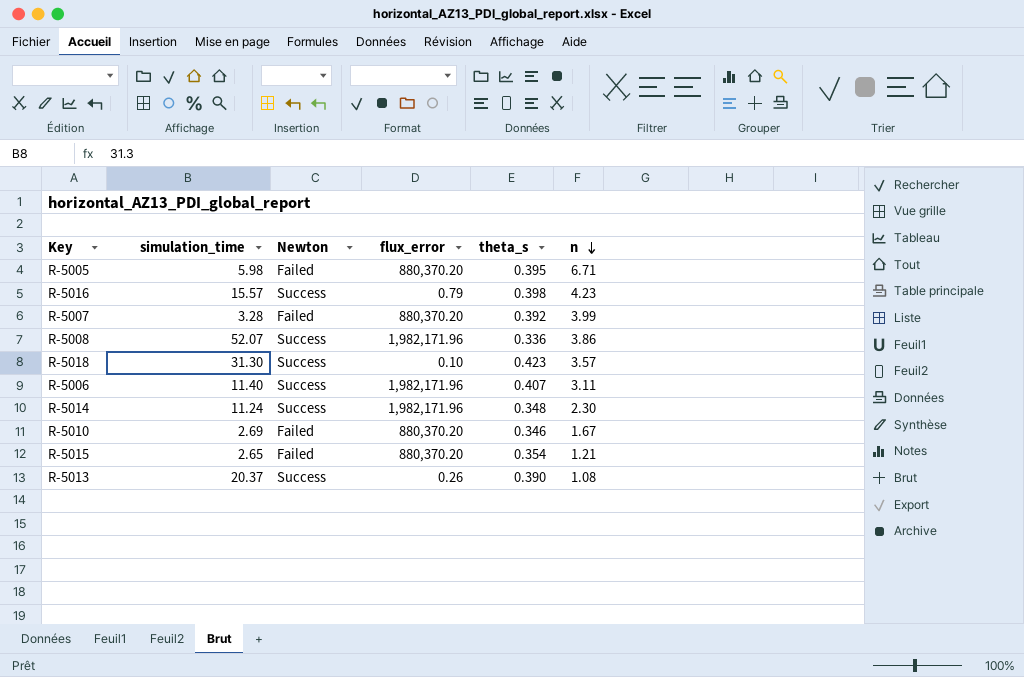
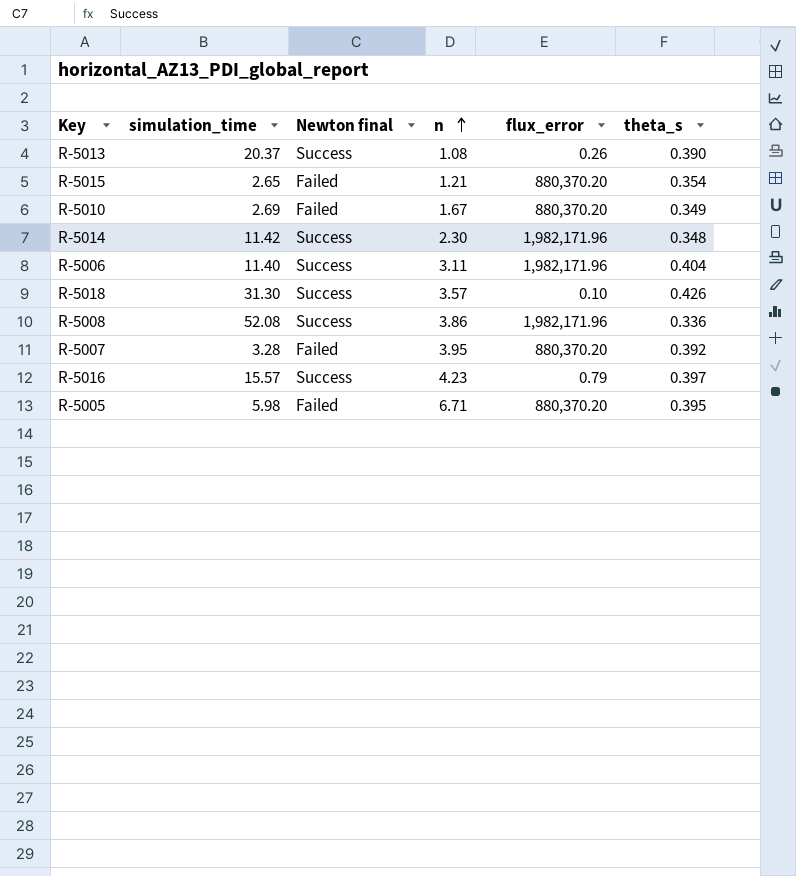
row order: n descending -> n ascending
column name: Newton -> Newton final
column n | position: 6 -> 4
R-5010 | theta_s: 0.346 -> 0.349
R-5014 | simulation_time: 11.24 -> 11.42
R-5006 | theta_s: 0.407 -> 0.404
R-5018 | theta_s: 0.423 -> 0.426
R-5008 | simulation_time: 52.07 -> 52.08
R-5007 | n: 3.99 -> 3.95
R-5016 | theta_s: 0.398 -> 0.397

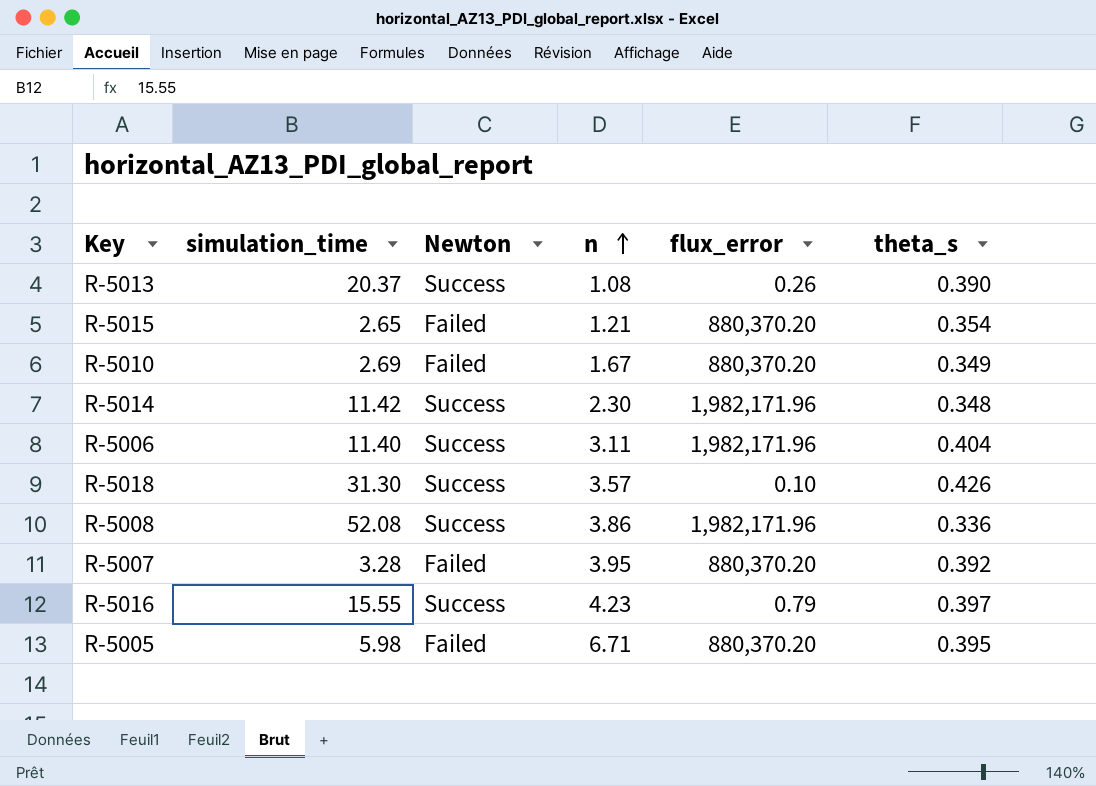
column name: Newton final -> Newton
R-5016 | simulation_time: 15.57 -> 15.55

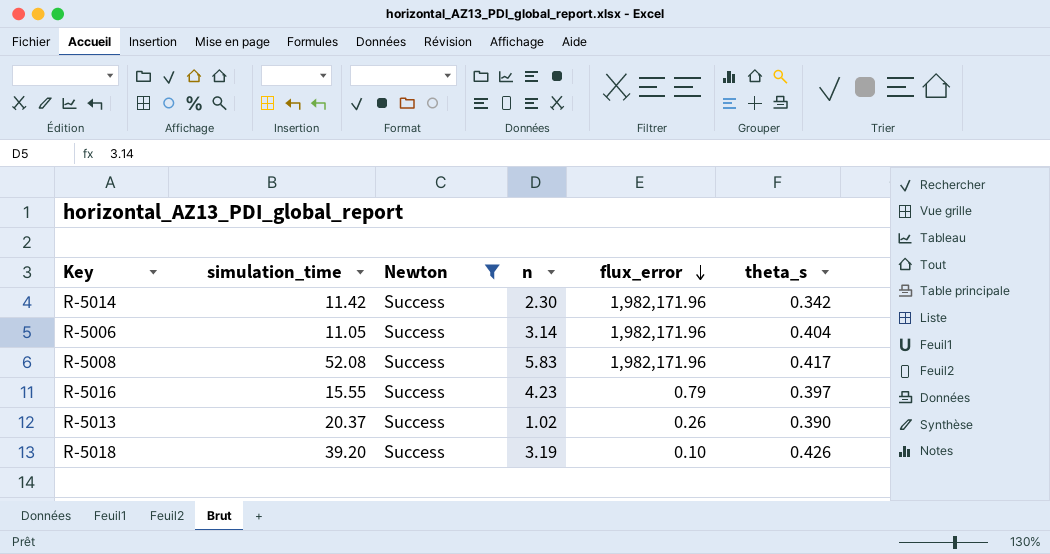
filter: none -> Newton = Success
row order: n ascending -> flux_error descending
R-5014 | theta_s: 0.348 -> 0.342
R-5006 | simulation_time: 11.40 -> 11.05
R-5006 | n: 3.11 -> 3.14
R-5008 | n: 3.86 -> 5.83
R-5008 | theta_s: 0.336 -> 0.417
R-5013 | n: 1.08 -> 1.02
R-5018 | simulation_time: 31.30 -> 39.20
R-5018 | n: 3.57 -> 3.19

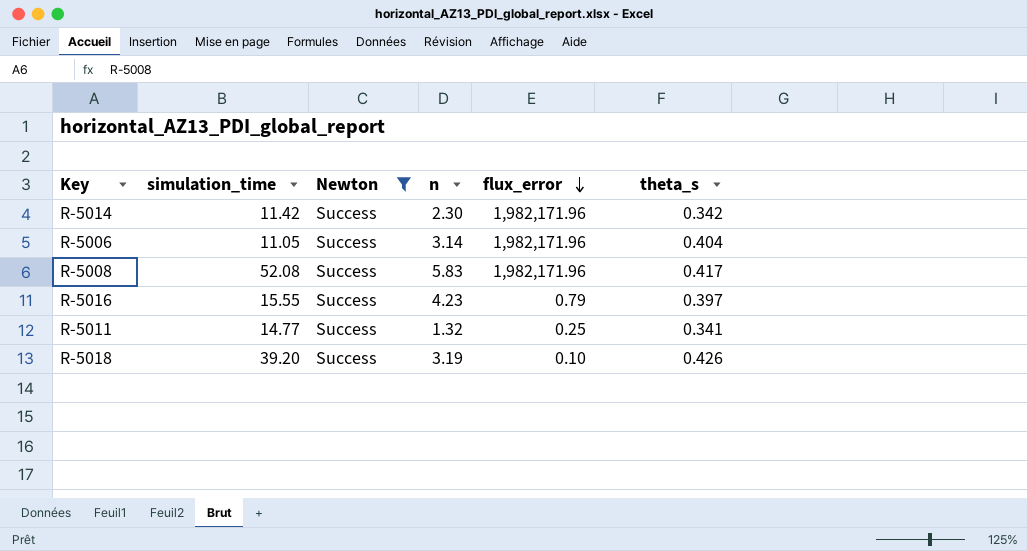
row R-5013: 20.37 | Success | 1.02 | 0.26 | 0.390 -> none
row R-5011: none -> 14.77 | Success | 1.32 | 0.25 | 0.341

